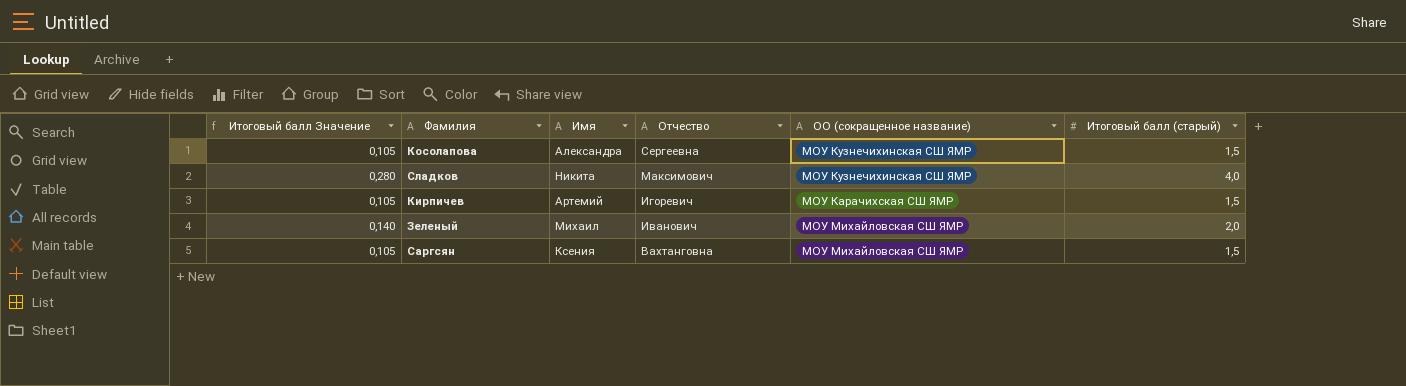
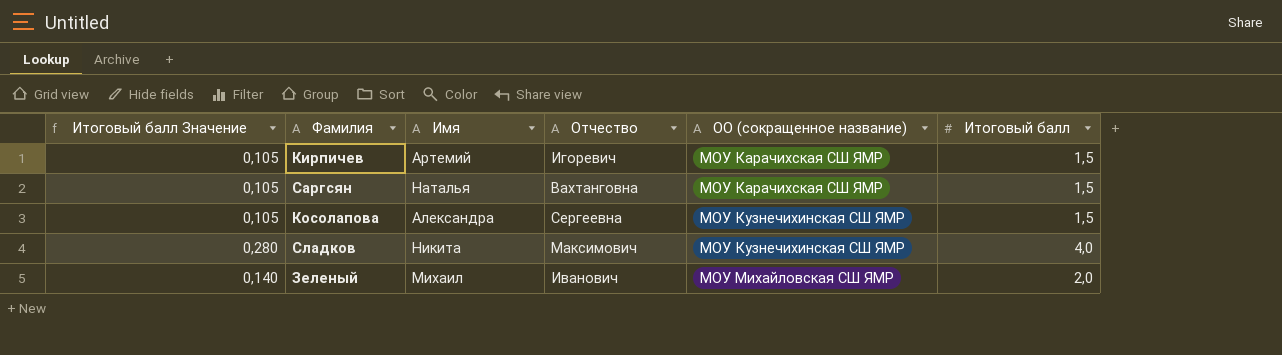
row order: Отчество descending -> ОО (сокращенное название) ascending
column name: Итоговый балл (старый) -> Итоговый балл
Саргсян | Имя: Ксения -> Наталья
Саргсян | ОО (сокращенное название): МОУ Михайловская СШ ЯМР -> МОУ Карачихская СШ ЯМР

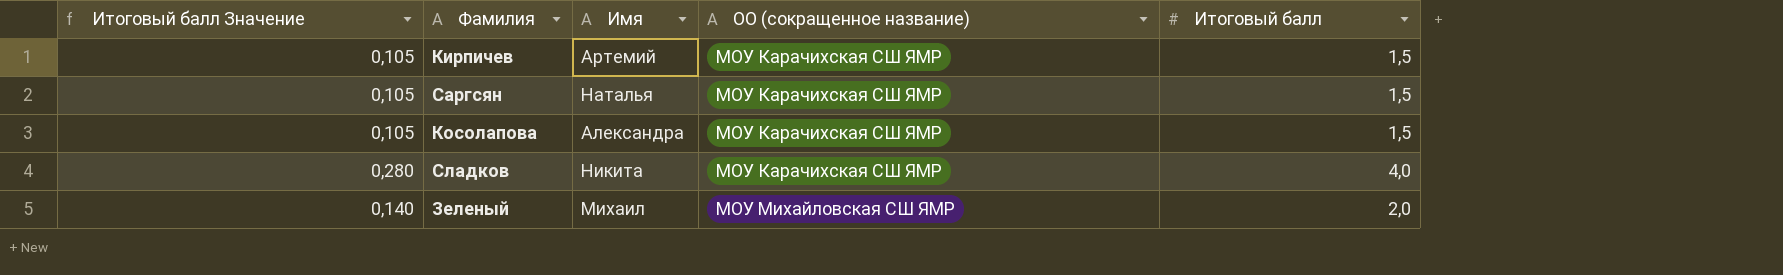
column Отчество | position: 4 -> none
Косолапова | ОО (сокращенное название): МОУ Кузнечихинская СШ ЯМР -> МОУ Карачихская СШ ЯМР
Сладков | ОО (сокращенное название): МОУ Кузнечихинская СШ ЯМР -> МОУ Карачихская СШ ЯМР

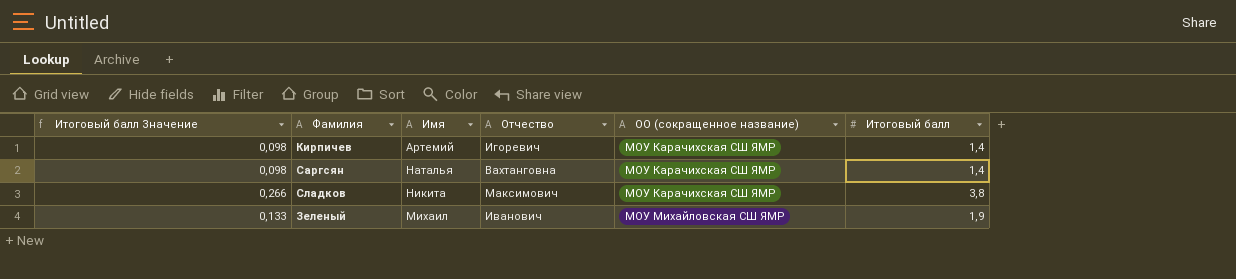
column Отчество | position: none -> 4
row Косолапова: 0,105 | Александра | МОУ Карачихская СШ ЯМР | 1,5 -> none
Кирпичев | Итоговый балл Значение: 0,105 -> 0,098
Кирпичев | Итоговый балл: 1,5 -> 1,4
Саргсян | Итоговый балл Значение: 0,105 -> 0,098
Саргсян | Итоговый балл: 1,5 -> 1,4
Сладков | Итоговый балл Значение: 0,280 -> 0,266
Сладков | Итоговый балл: 4,0 -> 3,8
Зеленый | Итоговый балл Значение: 0,140 -> 0,133
Зеленый | Итоговый балл: 2,0 -> 1,9

